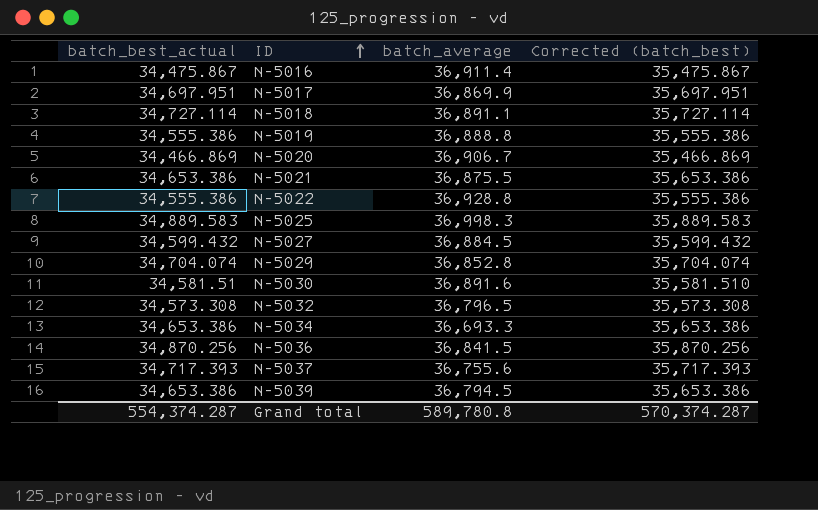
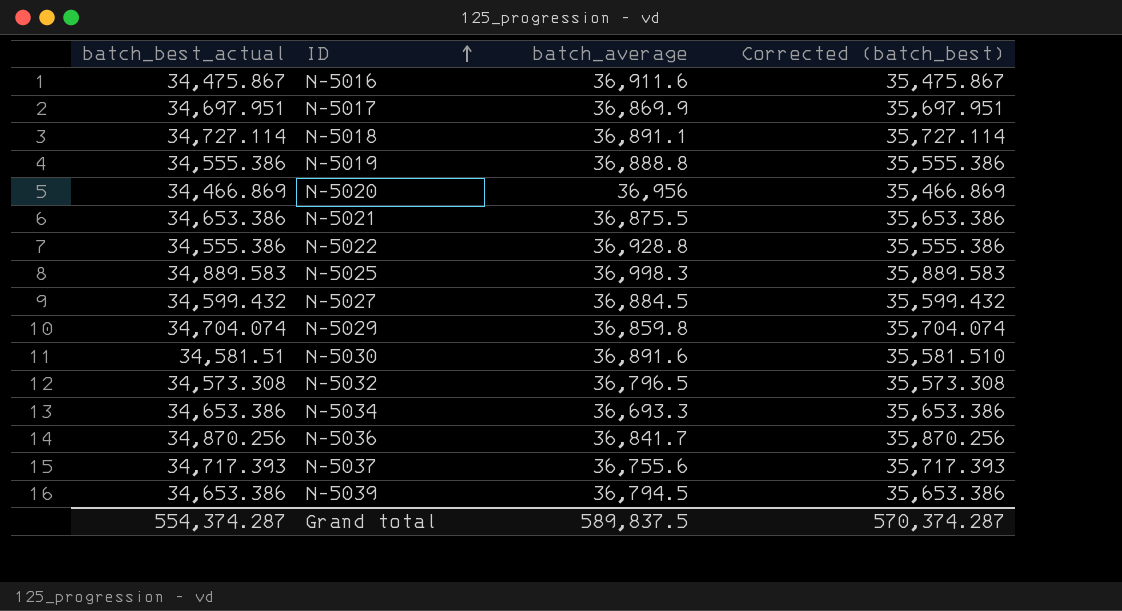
N-5016 | batch_average: 36,911.4 -> 36,911.6
N-5020 | batch_average: 36,906.7 -> 36,956
N-5029 | batch_average: 36,852.8 -> 36,859.8
N-5036 | batch_average: 36,841.5 -> 36,841.7
Grand total | batch_average: 589,780.8 -> 589,837.5

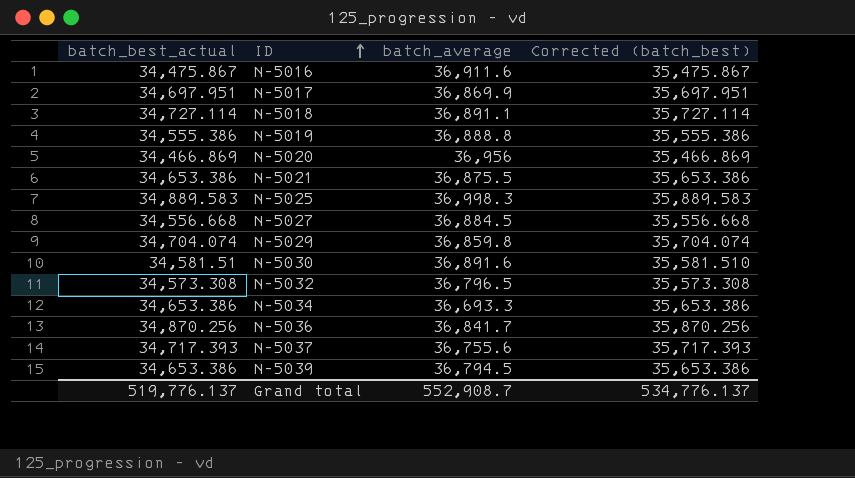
row N-5022: 34,555.386 | 36,928.8 | 35,555.386 -> none
N-5027 | batch_best_actual: 34,599.432 -> 34,556.668
N-5027 | Corrected (batch_best): 35,599.432 -> 35,556.668
Grand total | batch_best_actual: 554,374.287 -> 519,776.137
Grand total | batch_average: 589,837.5 -> 552,908.7
Grand total | Corrected (batch_best): 570,374.287 -> 534,776.137

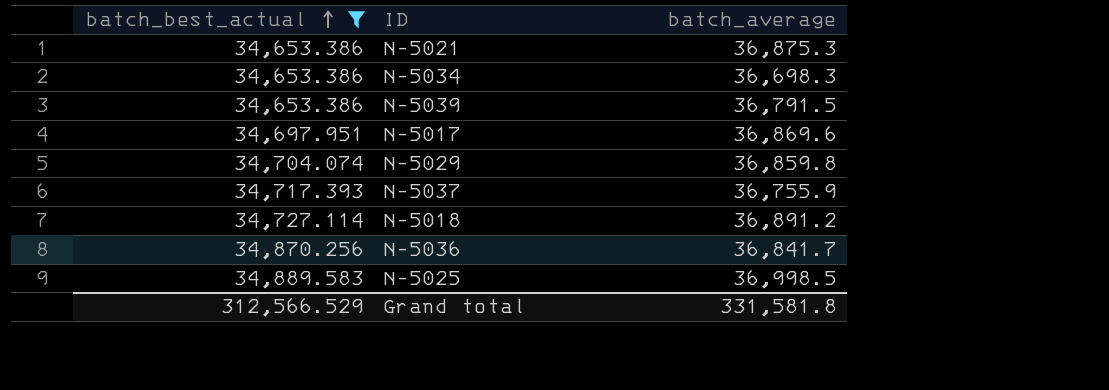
filter: none -> batch_best_actual >= 34,653.386
row order: ID ascending -> batch_best_actual ascending
column Corrected (batch_best) | formula: [batch_best_actual] + 1000 -> none
N-5021 | batch_average: 36,875.5 -> 36,875.3
N-5034 | batch_average: 36,693.3 -> 36,698.3
N-5039 | batch_average: 36,794.5 -> 36,791.5
N-5017 | batch_average: 36,869.9 -> 36,869.6
N-5037 | batch_average: 36,755.6 -> 36,755.9
N-5018 | batch_average: 36,891.1 -> 36,891.2
N-5025 | batch_average: 36,998.3 -> 36,998.5
Grand total | batch_best_actual: 519,776.137 -> 312,566.529
Grand total | batch_average: 552,908.7 -> 331,581.8

